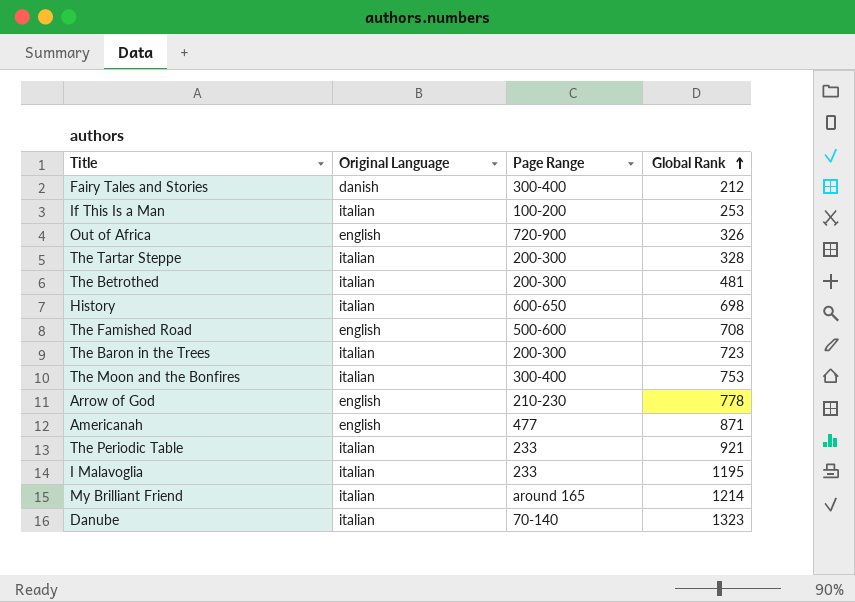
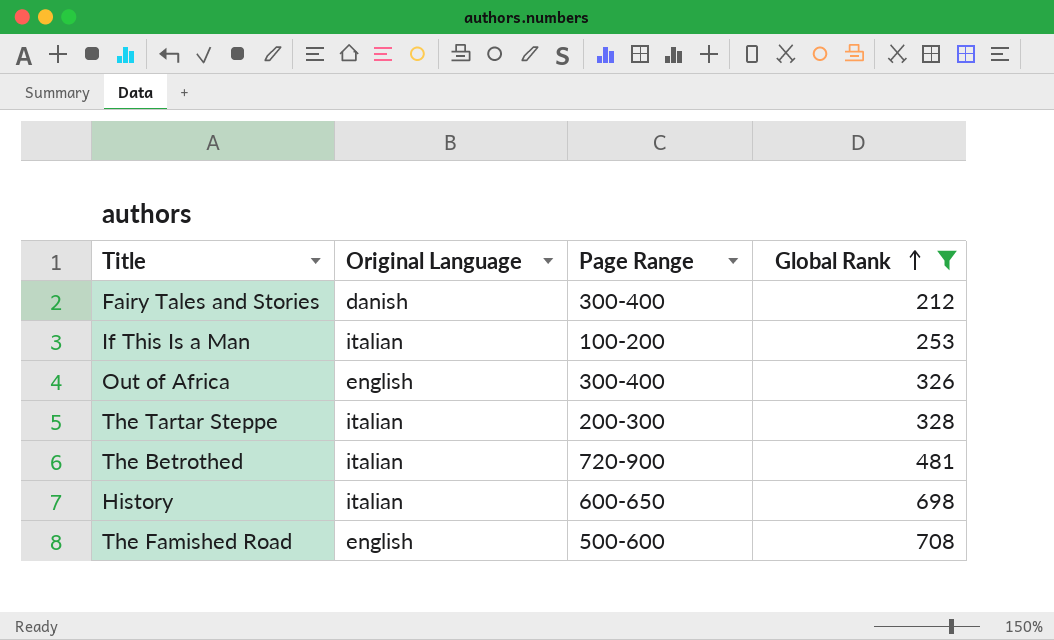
filter: none -> Global Rank <= 708
Out of Africa | Page Range: 720-900 -> 300-400
The Betrothed | Page Range: 200-300 -> 720-900

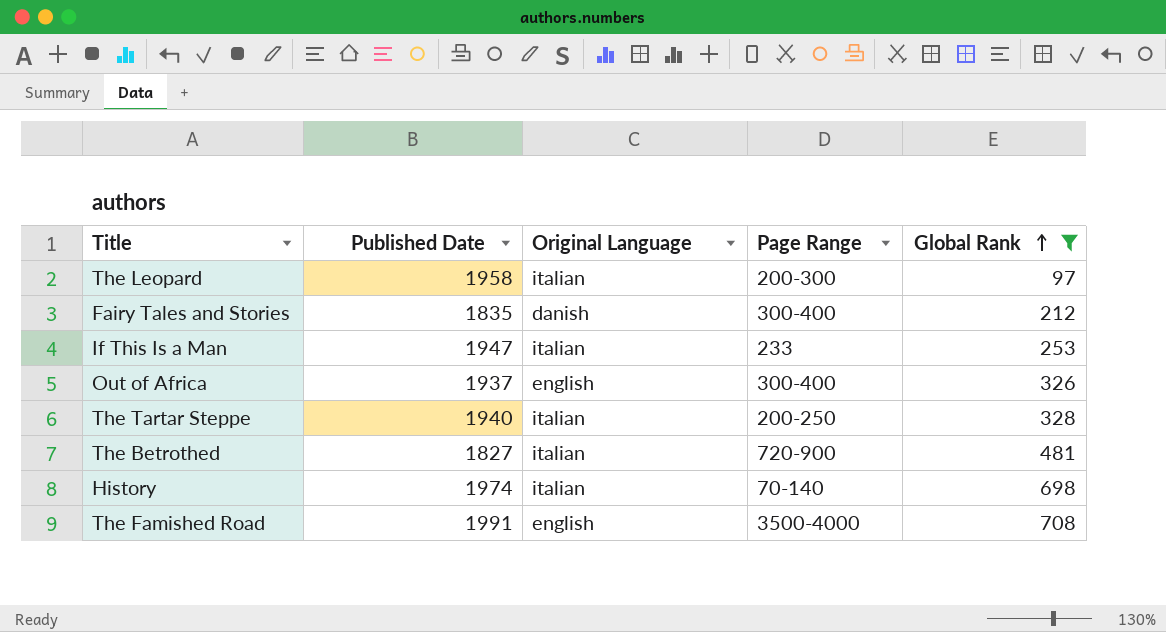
column Published Date | position: none -> 2
row The Leopard: none -> 1958 | italian | 200-300 | 97
If This Is a Man | Page Range: 100-200 -> 233
The Tartar Steppe | Page Range: 200-300 -> 200-250
History | Page Range: 600-650 -> 70-140
The Famished Road | Page Range: 500-600 -> 3500-4000

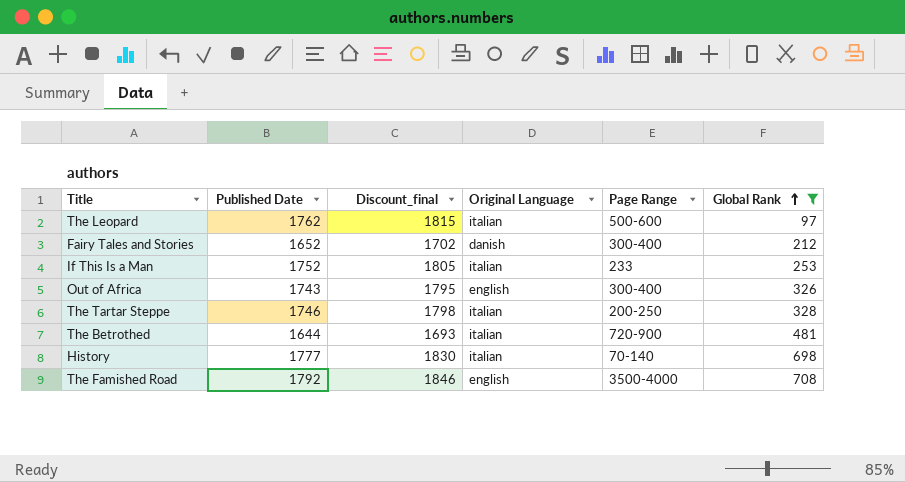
column Discount_final | formula: none -> [Published Date] * 1.03
The Leopard | Published Date: 1958 -> 1762
The Leopard | Page Range: 200-300 -> 500-600
Fairy Tales and Stories | Published Date: 1835 -> 1652
If This Is a Man | Published Date: 1947 -> 1752
Out of Africa | Published Date: 1937 -> 1743
The Tartar Steppe | Published Date: 1940 -> 1746
The Betrothed | Published Date: 1827 -> 1644
History | Published Date: 1974 -> 1777
The Famished Road | Published Date: 1991 -> 1792

